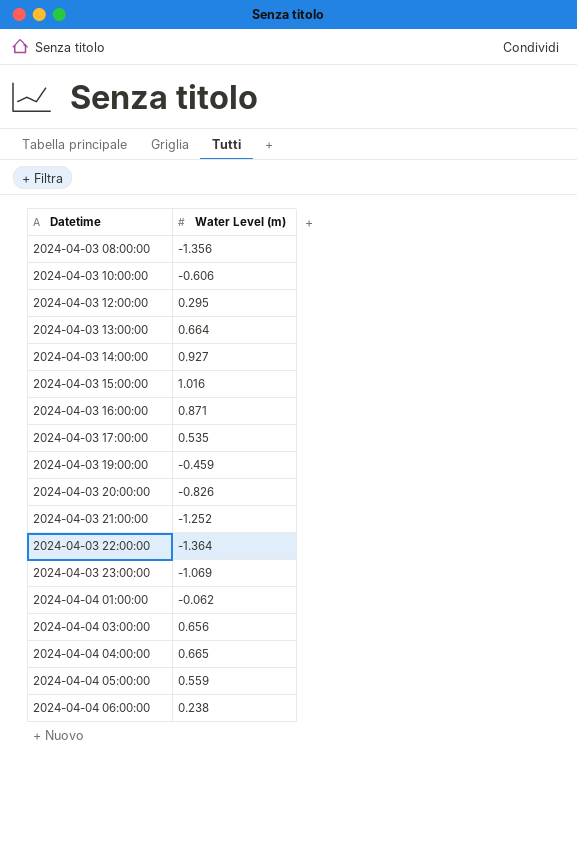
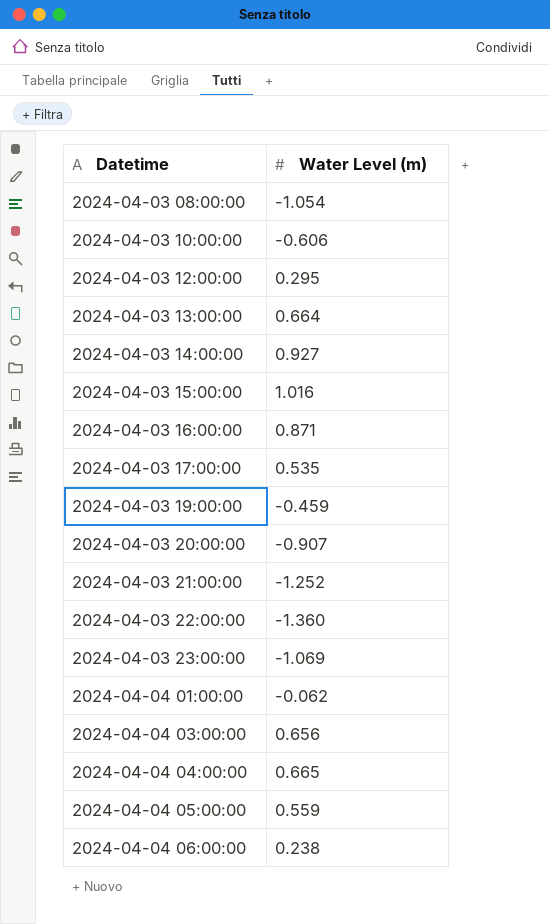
2024-04-03 08:00:00 | Water Level (m): -1.356 -> -1.054
2024-04-03 20:00:00 | Water Level (m): -0.826 -> -0.907
2024-04-03 22:00:00 | Water Level (m): -1.364 -> -1.360

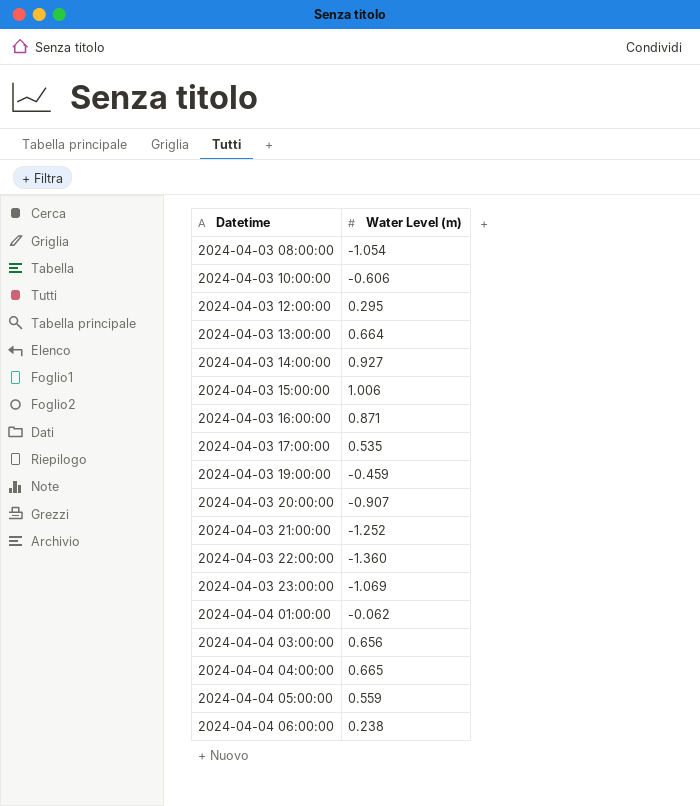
2024-04-03 15:00:00 | Water Level (m): 1.016 -> 1.006

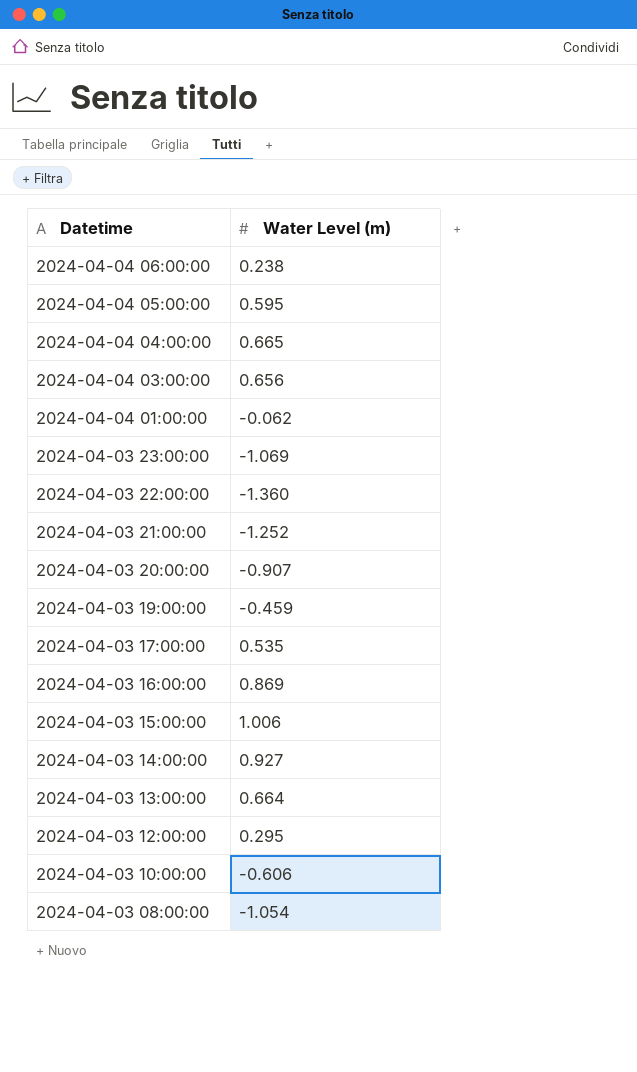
row order: Datetime ascending -> Datetime descending
2024-04-04 05:00:00 | Water Level (m): 0.559 -> 0.595
2024-04-03 16:00:00 | Water Level (m): 0.871 -> 0.869

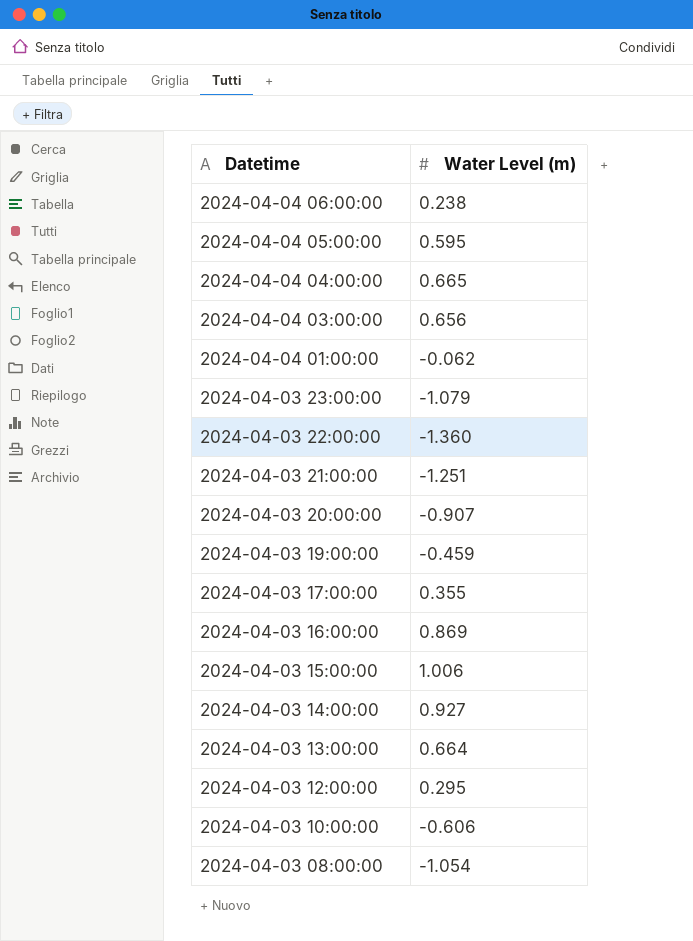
2024-04-03 23:00:00 | Water Level (m): -1.069 -> -1.079
2024-04-03 21:00:00 | Water Level (m): -1.252 -> -1.251
2024-04-03 17:00:00 | Water Level (m): 0.535 -> 0.355

